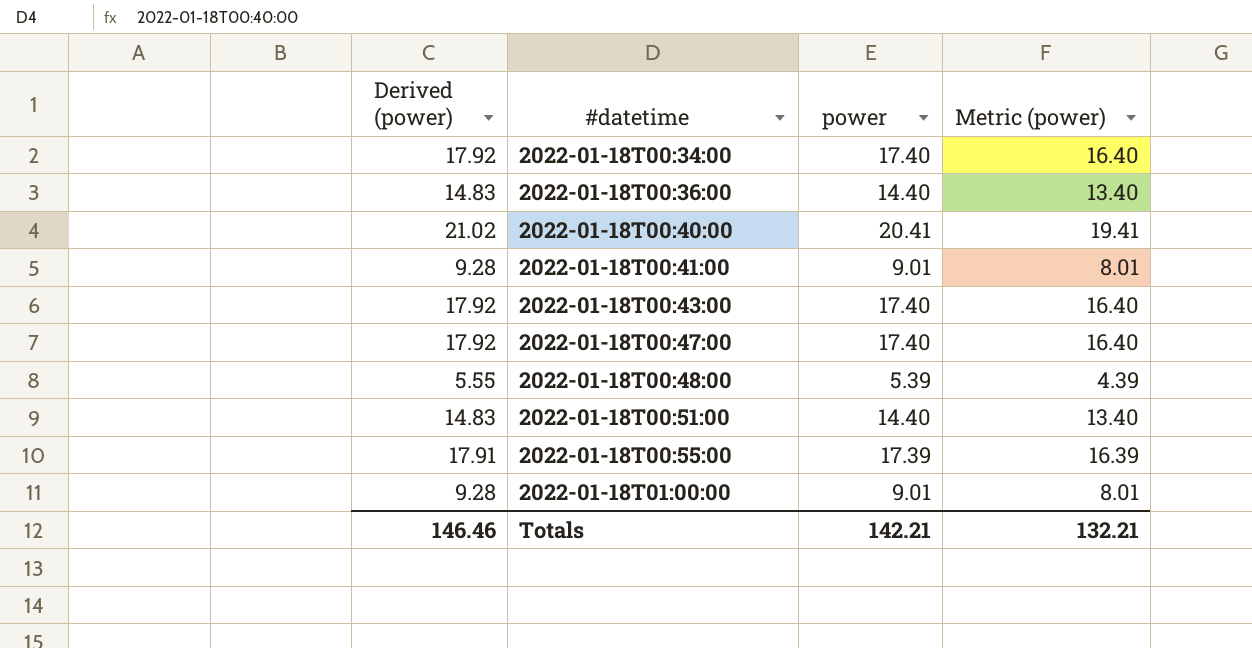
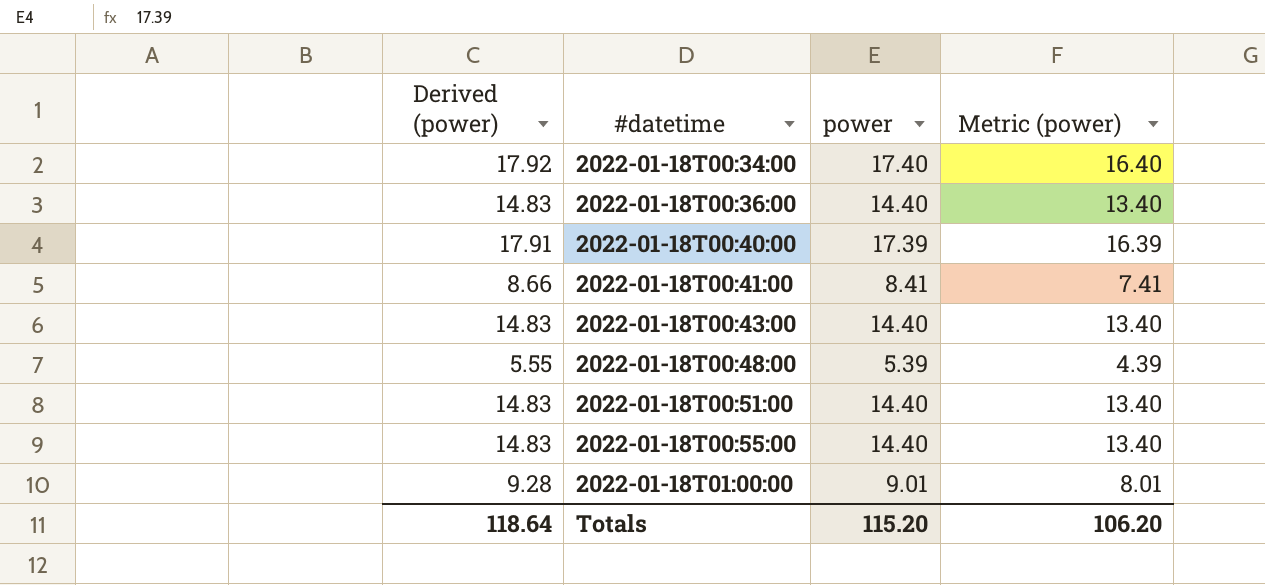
row 2022-01-18T00:47:00: 17.92 | 17.40 | 16.40 -> none
2022-01-18T00:40:00 | Derived (power): 21.02 -> 17.91
2022-01-18T00:40:00 | power: 20.41 -> 17.39
2022-01-18T00:40:00 | Metric (power): 19.41 -> 16.39
2022-01-18T00:41:00 | Derived (power): 9.28 -> 8.66
2022-01-18T00:41:00 | power: 9.01 -> 8.41
2022-01-18T00:41:00 | Metric (power): 8.01 -> 7.41
2022-01-18T00:43:00 | Derived (power): 17.92 -> 14.83
2022-01-18T00:43:00 | power: 17.40 -> 14.40
2022-01-18T00:43:00 | Metric (power): 16.40 -> 13.40
2022-01-18T00:55:00 | Derived (power): 17.91 -> 14.83
2022-01-18T00:55:00 | power: 17.39 -> 14.40
2022-01-18T00:55:00 | Metric (power): 16.39 -> 13.40
Totals | Derived (power): 146.46 -> 118.64
Totals | power: 142.21 -> 115.20
Totals | Metric (power): 132.21 -> 106.20

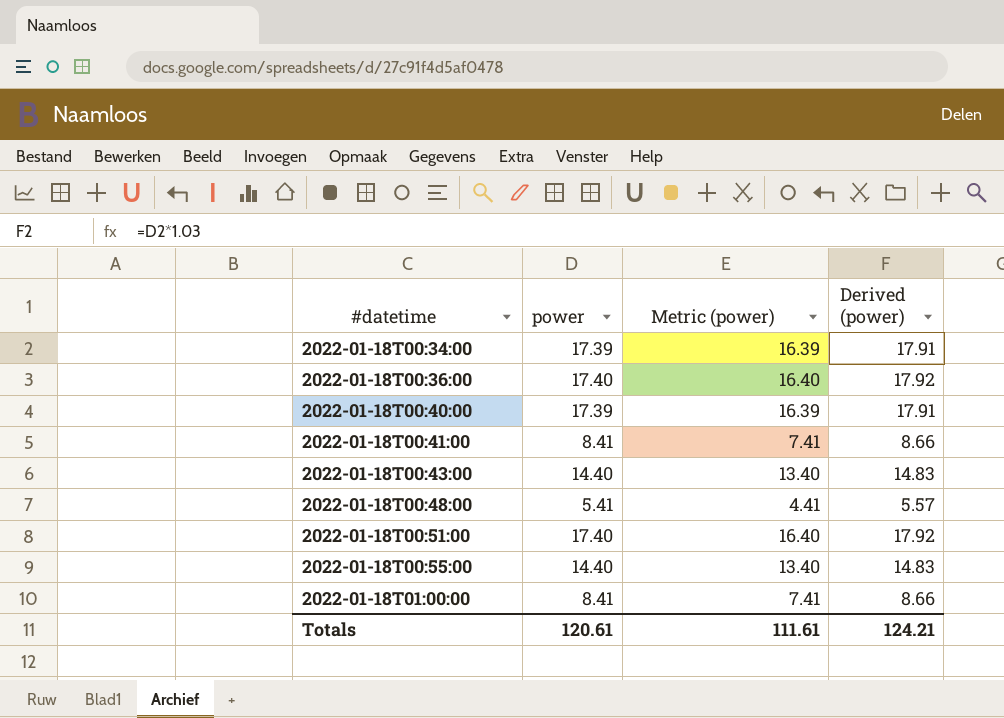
column Derived (power) | position: 1 -> 4
2022-01-18T00:34:00 | power: 17.40 -> 17.39
2022-01-18T00:34:00 | Metric (power): 16.40 -> 16.39
2022-01-18T00:34:00 | Derived (power): 17.92 -> 17.91
2022-01-18T00:36:00 | power: 14.40 -> 17.40
2022-01-18T00:36:00 | Metric (power): 13.40 -> 16.40
2022-01-18T00:36:00 | Derived (power): 14.83 -> 17.92
2022-01-18T00:48:00 | power: 5.39 -> 5.41
2022-01-18T00:48:00 | Metric (power): 4.39 -> 4.41
2022-01-18T00:48:00 | Derived (power): 5.55 -> 5.57
2022-01-18T00:51:00 | power: 14.40 -> 17.40
2022-01-18T00:51:00 | Metric (power): 13.40 -> 16.40
2022-01-18T00:51:00 | Derived (power): 14.83 -> 17.92
2022-01-18T01:00:00 | power: 9.01 -> 8.41
2022-01-18T01:00:00 | Metric (power): 8.01 -> 7.41
2022-01-18T01:00:00 | Derived (power): 9.28 -> 8.66
Totals | power: 115.20 -> 120.61
Totals | Metric (power): 106.20 -> 111.61
Totals | Derived (power): 118.64 -> 124.21

